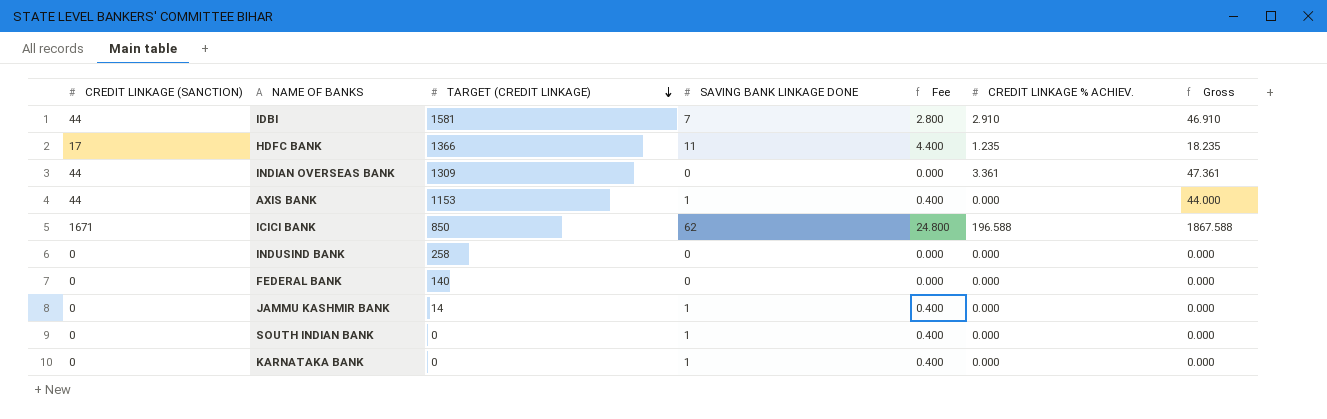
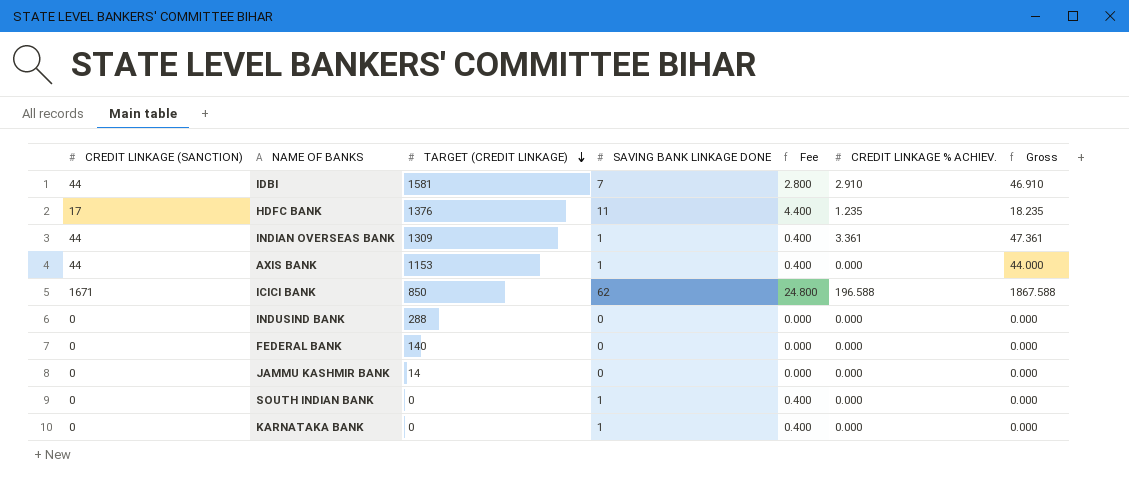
HDFC BANK | TARGET (CREDIT LINKAGE): 1366 -> 1376
INDIAN OVERSEAS BANK | SAVING BANK LINKAGE DONE: 0 -> 1
INDIAN OVERSEAS BANK | Fee: 0.000 -> 0.400
INDUSIND BANK | TARGET (CREDIT LINKAGE): 258 -> 288
JAMMU KASHMIR BANK | SAVING BANK LINKAGE DONE: 1 -> 0
JAMMU KASHMIR BANK | Fee: 0.400 -> 0.000

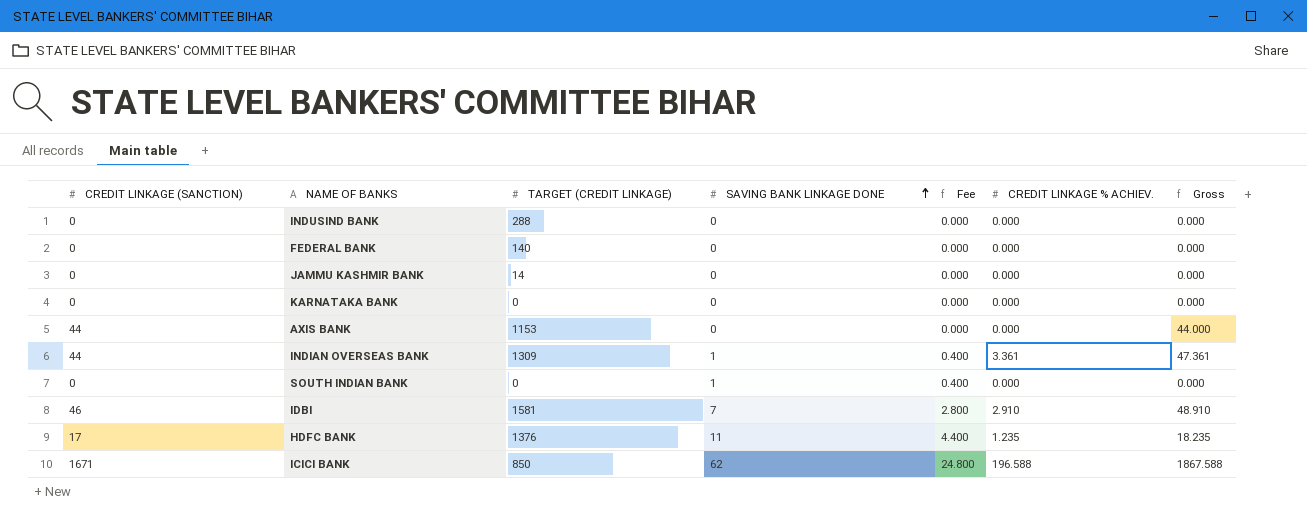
row order: TARGET (CREDIT LINKAGE) descending -> SAVING BANK LINKAGE DONE ascending
KARNATAKA BANK | SAVING BANK LINKAGE DONE: 1 -> 0
KARNATAKA BANK | Fee: 0.400 -> 0.000
AXIS BANK | SAVING BANK LINKAGE DONE: 1 -> 0
AXIS BANK | Fee: 0.400 -> 0.000
IDBI | CREDIT LINKAGE (SANCTION): 44 -> 46
IDBI | Gross: 46.910 -> 48.910

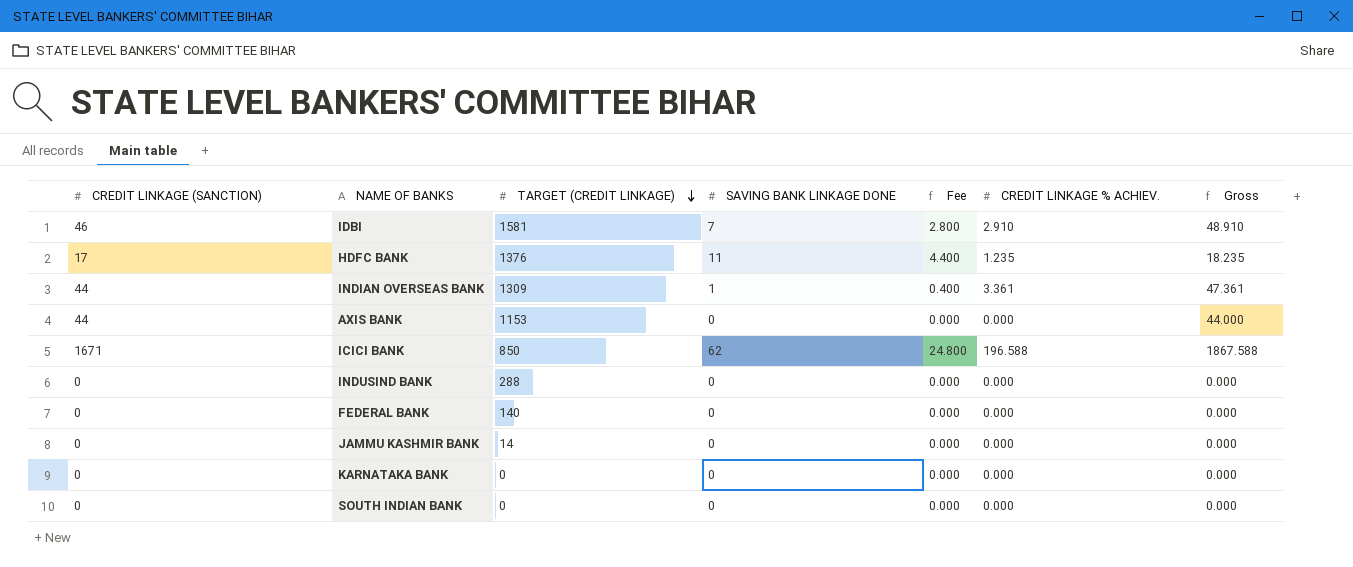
row order: SAVING BANK LINKAGE DONE ascending -> TARGET (CREDIT LINKAGE) descending
SOUTH INDIAN BANK | SAVING BANK LINKAGE DONE: 1 -> 0
SOUTH INDIAN BANK | Fee: 0.400 -> 0.000

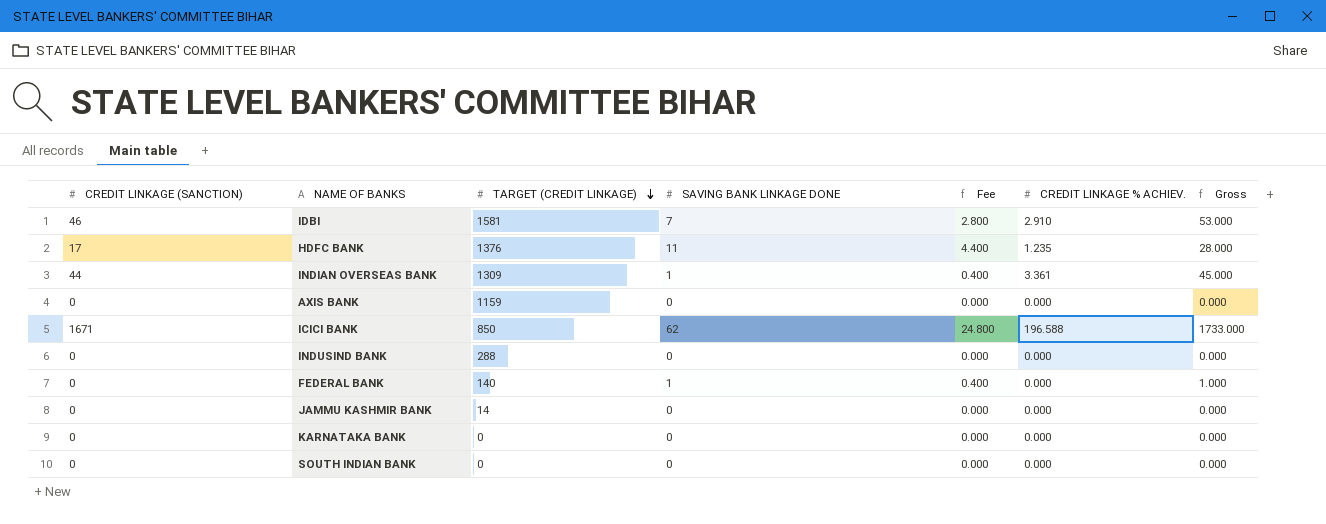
column Gross | formula: [CREDIT LINKAGE (SANCTION)] + [CREDIT LINKAGE % ACHIEV.] -> [CREDIT LINKAGE (SANCTION)] + [SAVING BANK LINKAGE DONE]
AXIS BANK | CREDIT LINKAGE (SANCTION): 44 -> 0
AXIS BANK | TARGET (CREDIT LINKAGE): 1153 -> 1159
FEDERAL BANK | SAVING BANK LINKAGE DONE: 0 -> 1
FEDERAL BANK | Fee: 0.000 -> 0.400

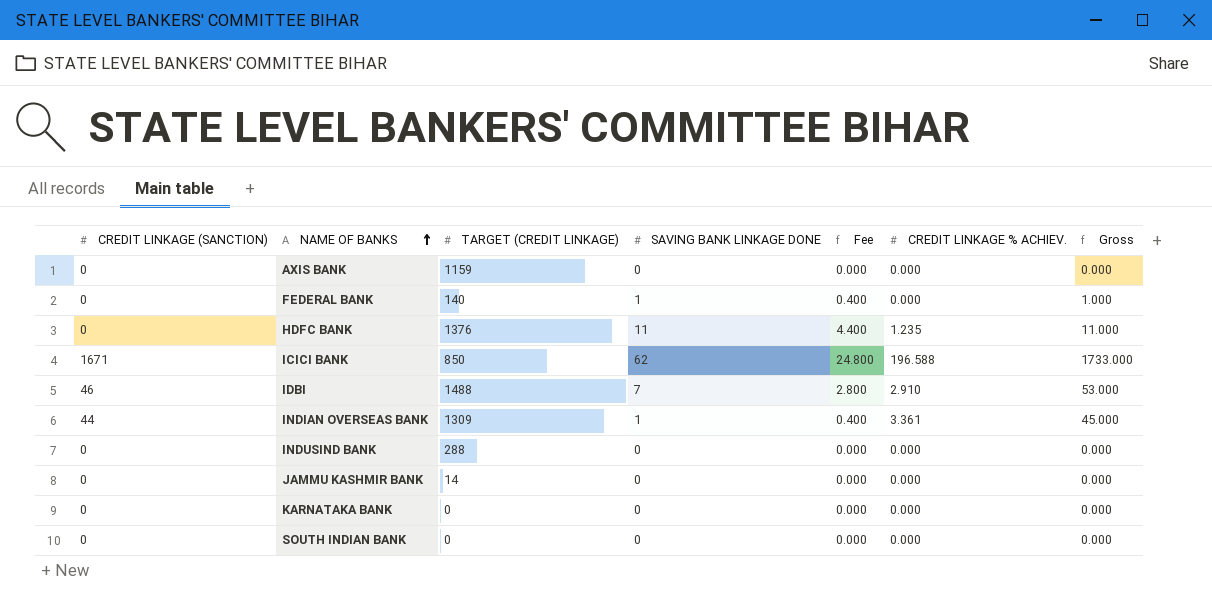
row order: TARGET (CREDIT LINKAGE) descending -> NAME OF BANKS ascending
HDFC BANK | CREDIT LINKAGE (SANCTION): 17 -> 0
HDFC BANK | Gross: 28.000 -> 11.000
IDBI | TARGET (CREDIT LINKAGE): 1581 -> 1488

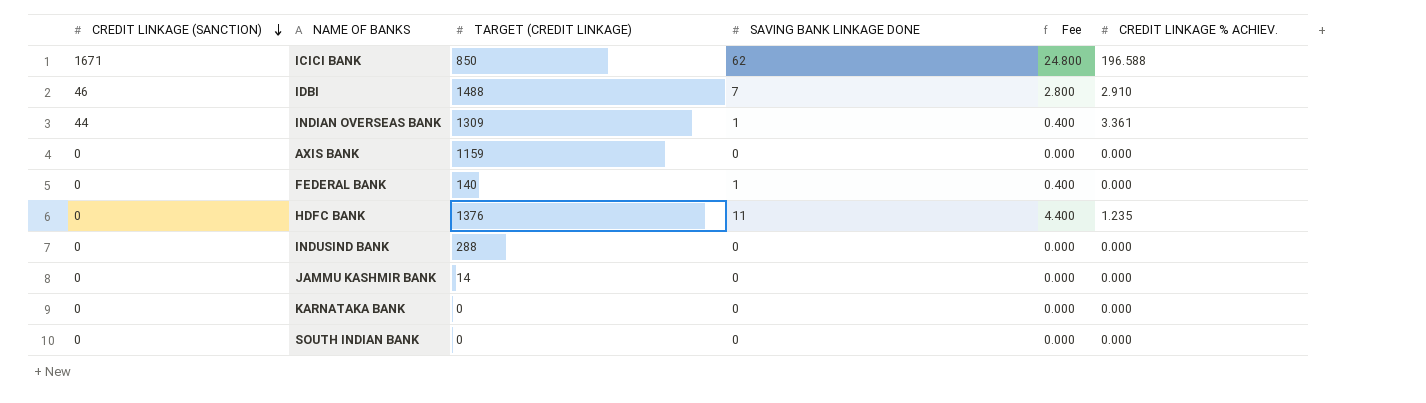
row order: NAME OF BANKS ascending -> CREDIT LINKAGE (SANCTION) descending
column Gross | formula: [CREDIT LINKAGE (SANCTION)] + [SAVING BANK LINKAGE DONE] -> none

